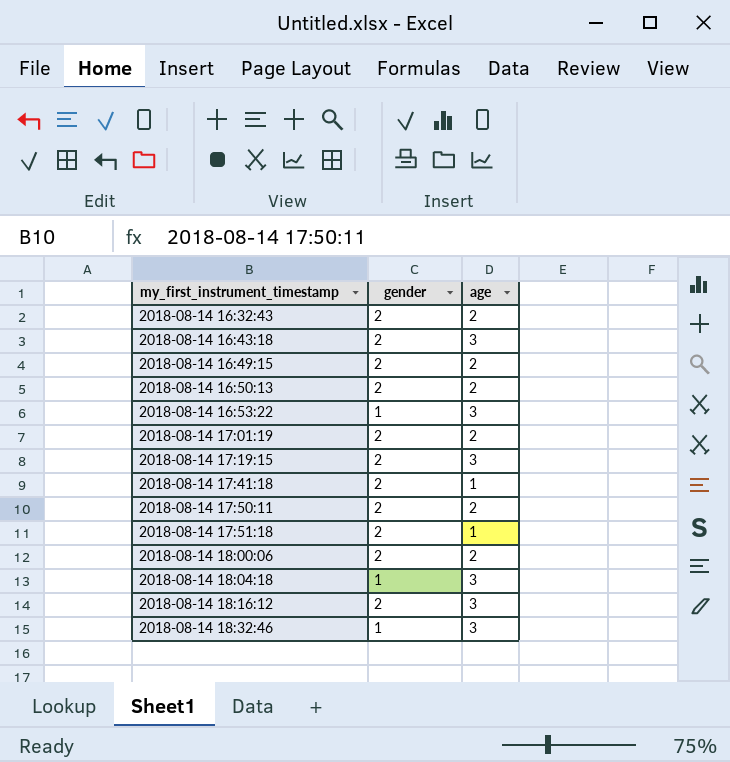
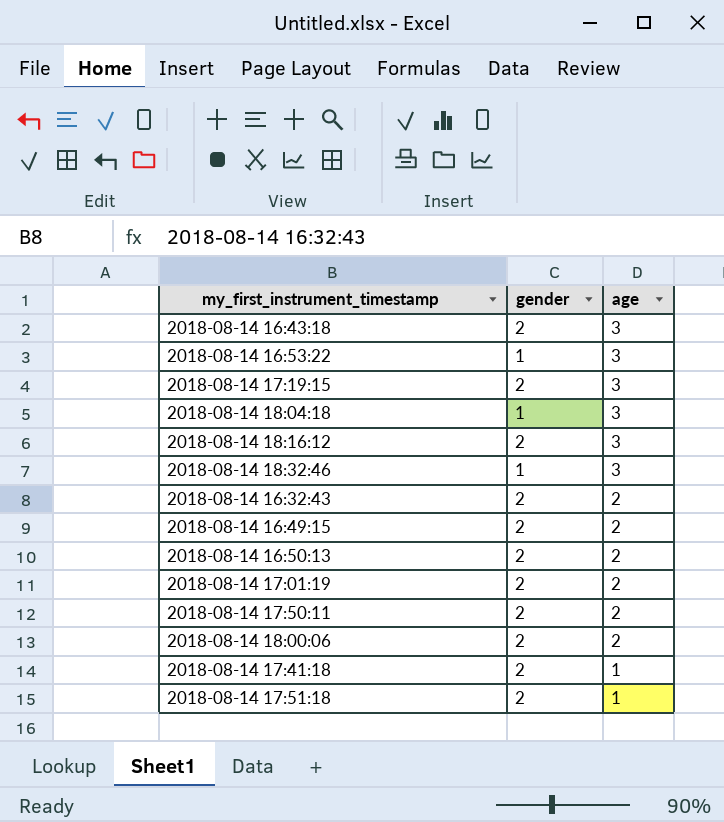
row order: my_first_instrument_timestamp ascending -> age descending

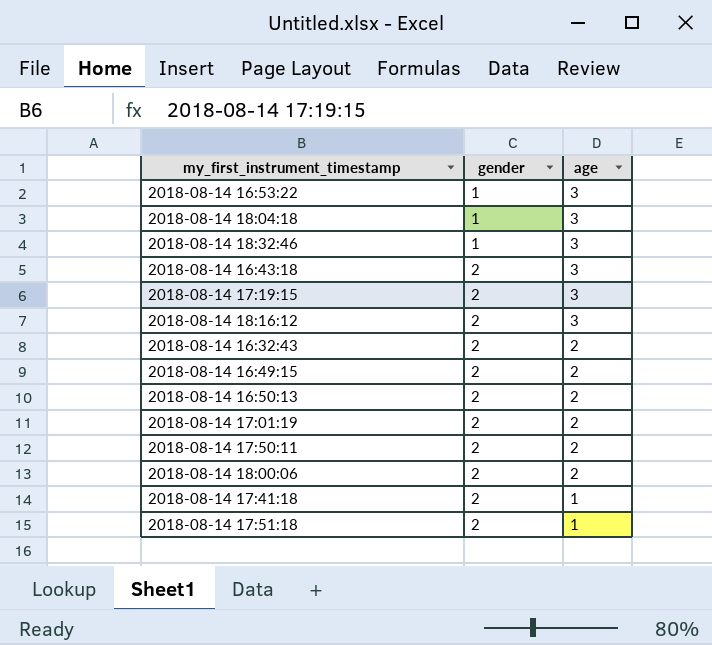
row order: age descending -> gender ascending

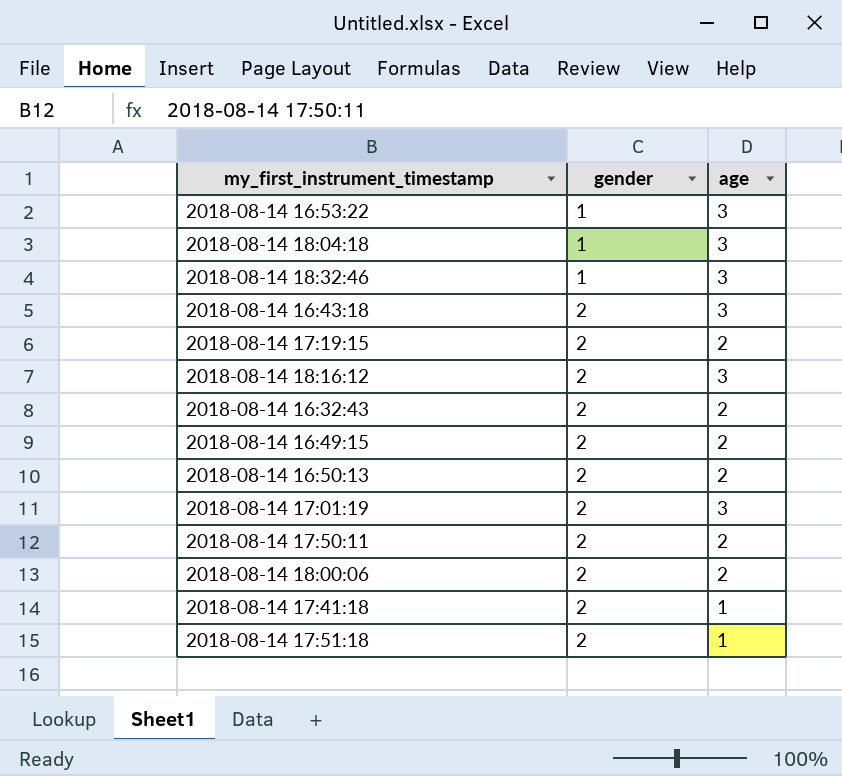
2018-08-14 17:19:15 | age: 3 -> 2
2018-08-14 17:01:19 | age: 2 -> 3

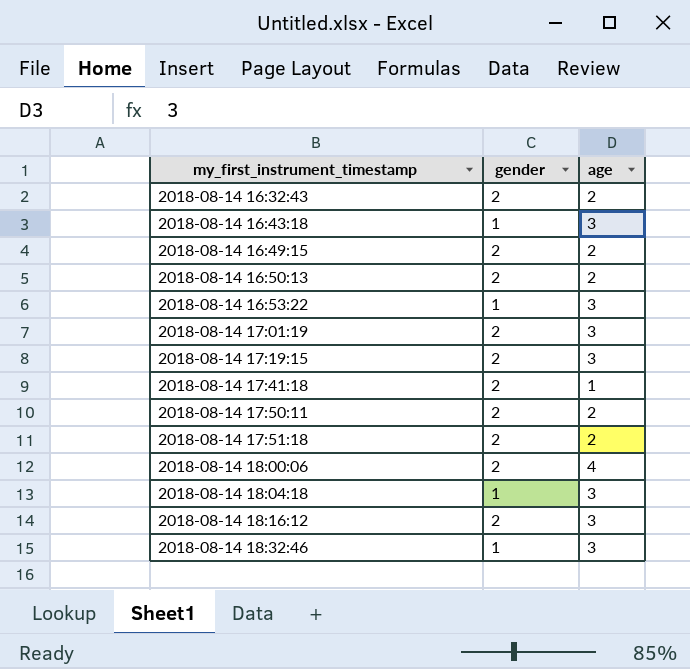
row order: gender ascending -> my_first_instrument_timestamp ascending
2018-08-14 16:43:18 | gender: 2 -> 1
2018-08-14 17:19:15 | age: 2 -> 3
2018-08-14 17:51:18 | age: 1 -> 2
2018-08-14 18:00:06 | age: 2 -> 4

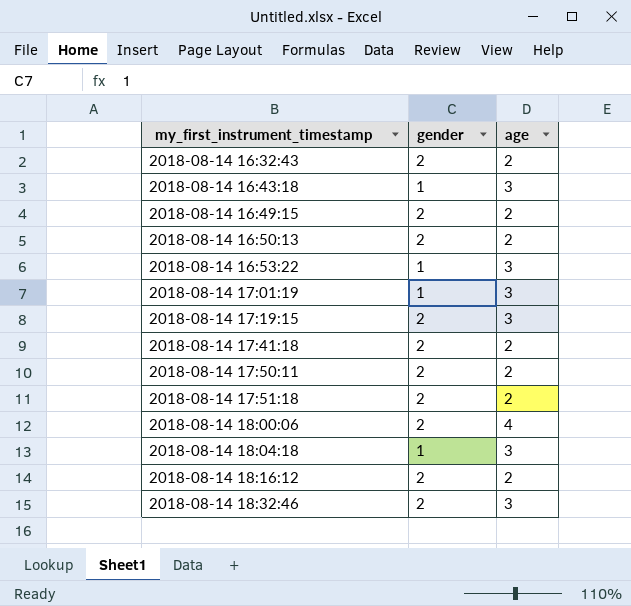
2018-08-14 17:01:19 | gender: 2 -> 1
2018-08-14 17:41:18 | age: 1 -> 2
2018-08-14 18:16:12 | age: 3 -> 2
2018-08-14 18:32:46 | gender: 1 -> 2

